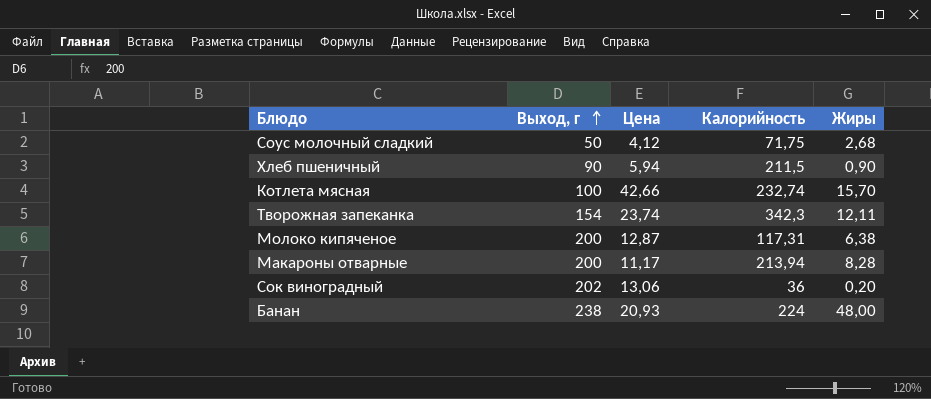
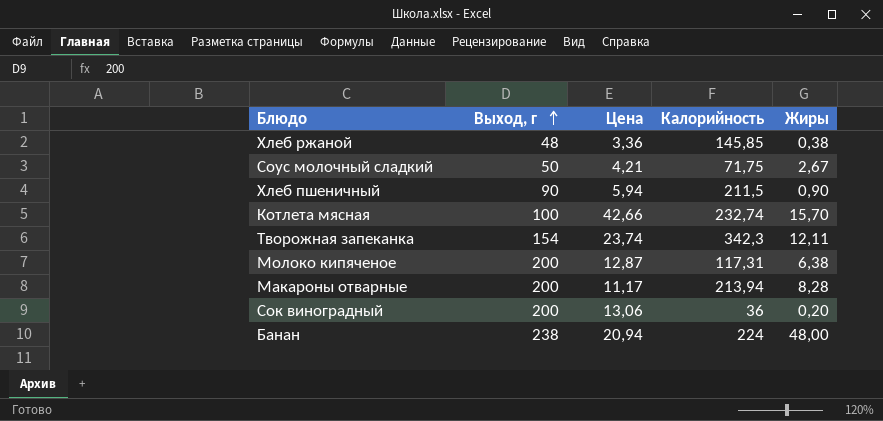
row Хлеб ржаной: none -> 48 | 3,36 | 145,85 | 0,38
Соус молочный сладкий | Цена: 4,12 -> 4,21
Соус молочный сладкий | Жиры: 2,68 -> 2,67
Сок виноградный | Выход, г: 202 -> 200
Банан | Цена: 20,93 -> 20,94

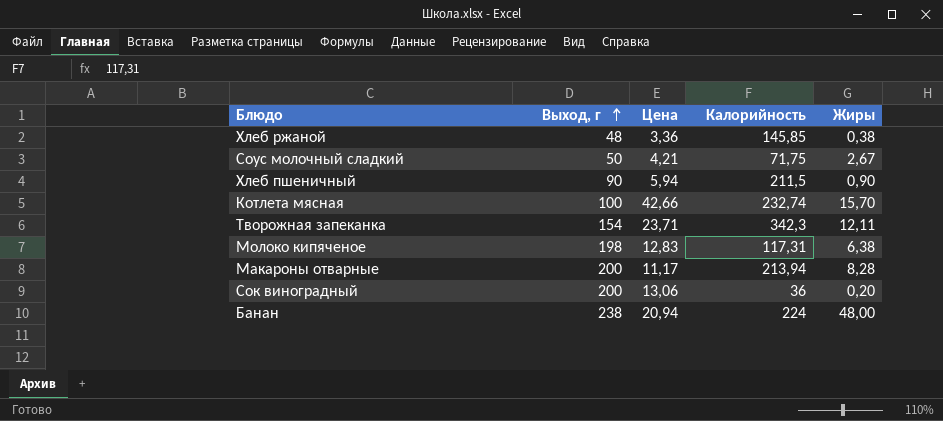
Творожная запеканка | Цена: 23,74 -> 23,71
Молоко кипяченое | Выход, г: 200 -> 198
Молоко кипяченое | Цена: 12,87 -> 12,83

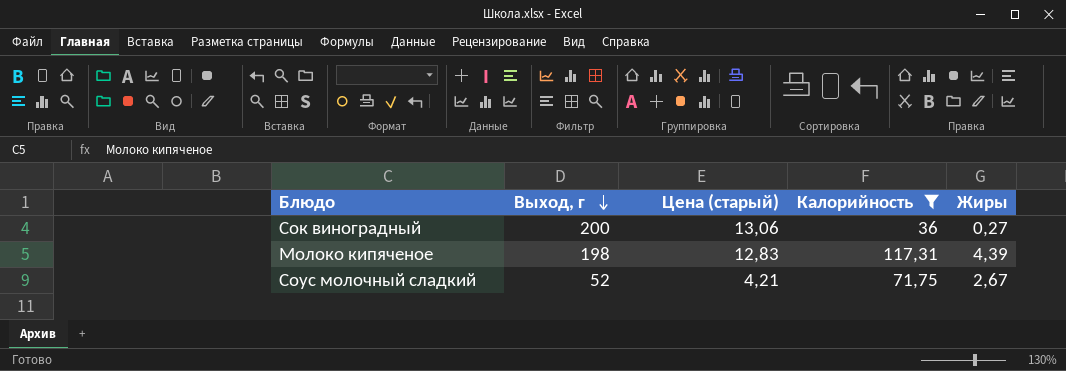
filter: none -> Калорийность <= 117,31
row order: Выход, г ascending -> Выход, г descending
column name: Цена -> Цена (старый)
Сок виноградный | Жиры: 0,20 -> 0,27
Молоко кипяченое | Жиры: 6,38 -> 4,39
Соус молочный сладкий | Выход, г: 50 -> 52

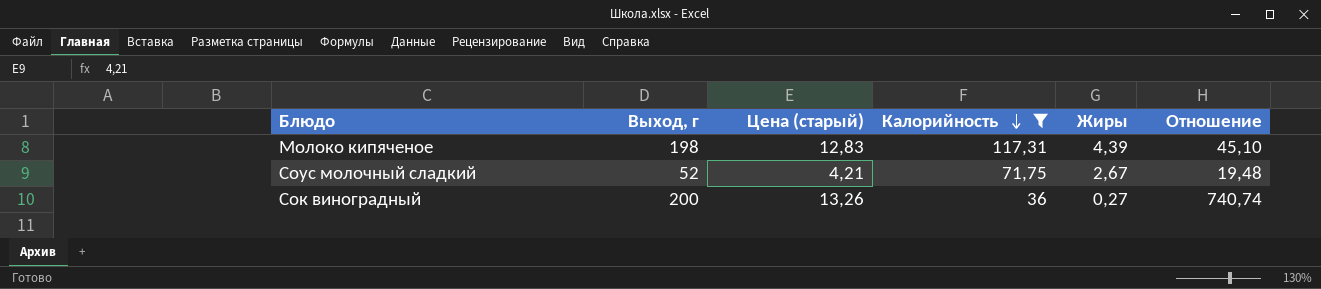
row order: Выход, г descending -> Калорийность descending
column Отношение | formula: none -> [Выход, г] / [Жиры]
Сок виноградный | Цена (старый): 13,06 -> 13,26

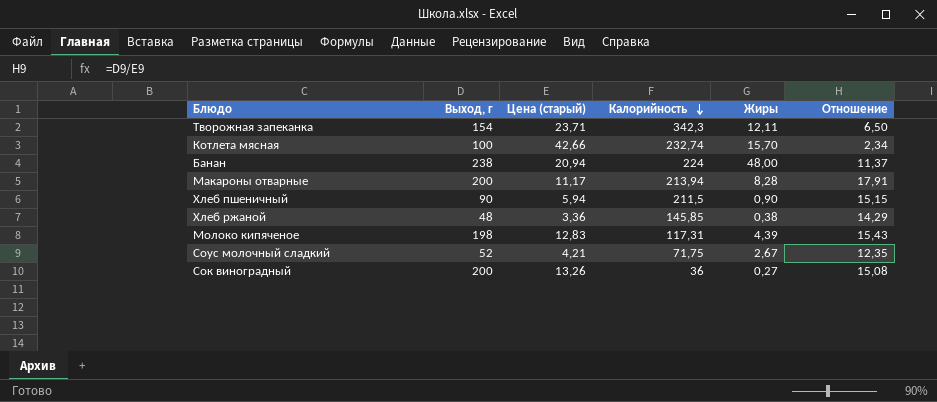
filter: Калорийность <= 117,31 -> none
column Отношение | formula: [Выход, г] / [Жиры] -> [Выход, г] / [Цена (старый)]

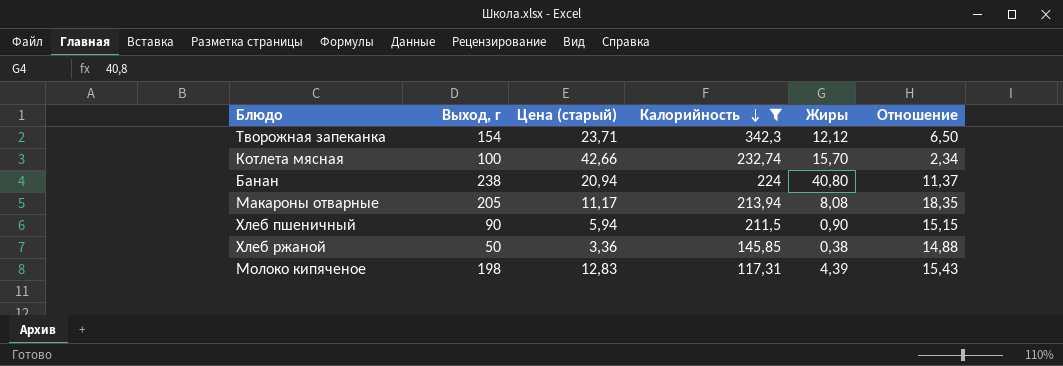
filter: none -> Калорийность >= 117,31
Творожная запеканка | Жиры: 12,11 -> 12,12
Банан | Жиры: 48,00 -> 40,80
Макароны отварные | Выход, г: 200 -> 205
Макароны отварные | Жиры: 8,28 -> 8,08
Макароны отварные | Отношение: 17,91 -> 18,35
Хлеб ржаной | Выход, г: 48 -> 50
Хлеб ржаной | Отношение: 14,29 -> 14,88

